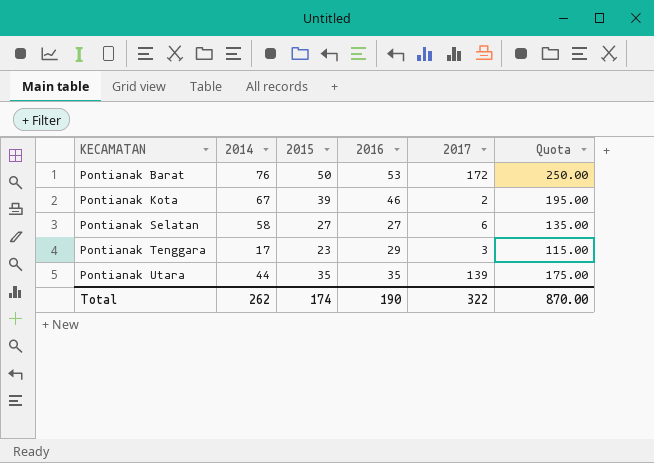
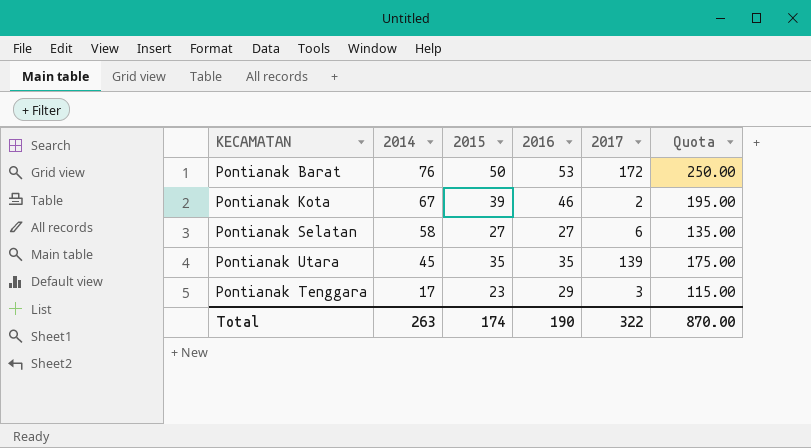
row order: KECAMATAN ascending -> 2014 descending
Pontianak Utara | 2014: 44 -> 45
Total | 2014: 262 -> 263

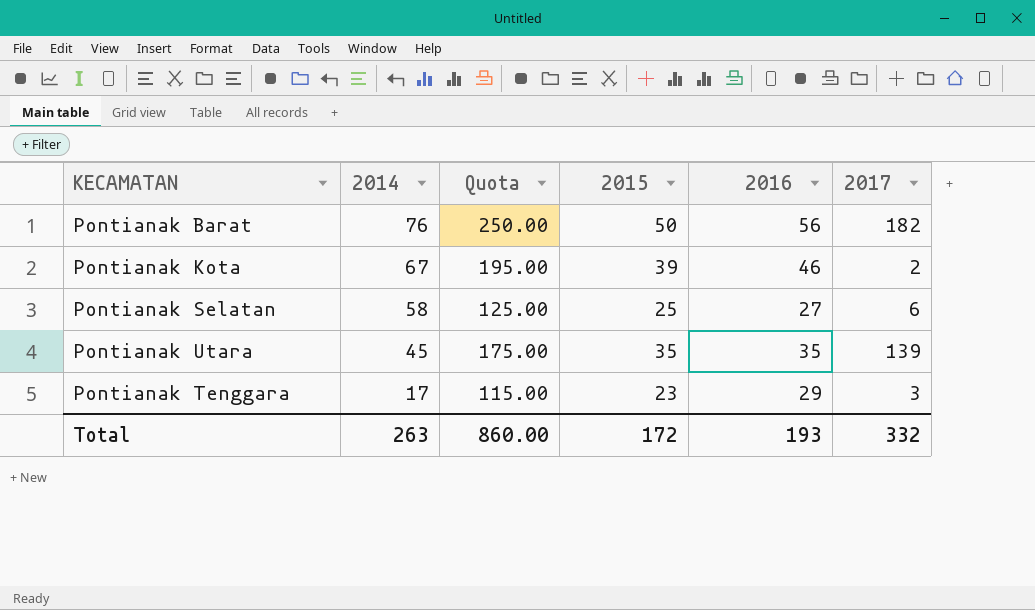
column Quota | position: 6 -> 3
Pontianak Barat | 2016: 53 -> 56
Pontianak Barat | 2017: 172 -> 182
Pontianak Selatan | Quota: 135.00 -> 125.00
Pontianak Selatan | 2015: 27 -> 25
Total | Quota: 870.00 -> 860.00
Total | 2015: 174 -> 172
Total | 2016: 190 -> 193
Total | 2017: 322 -> 332

